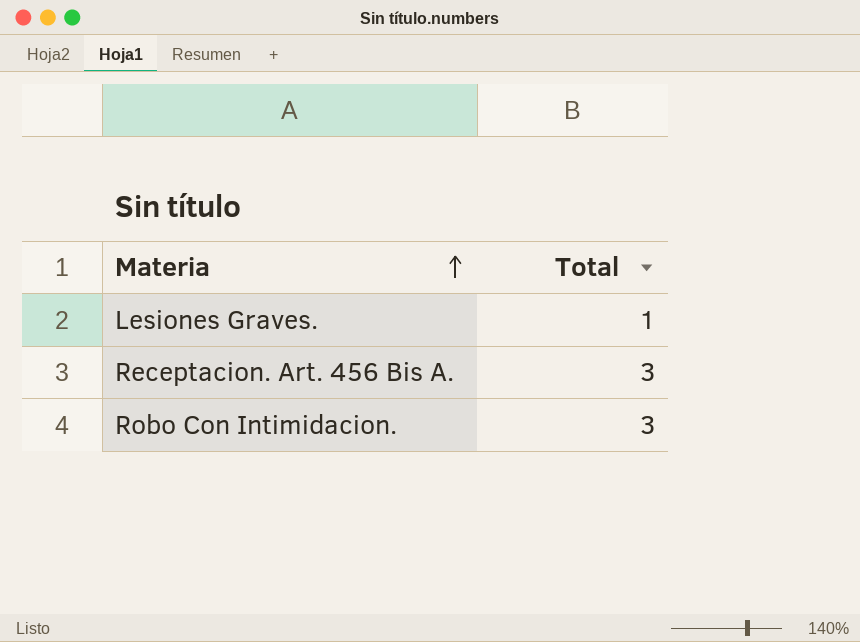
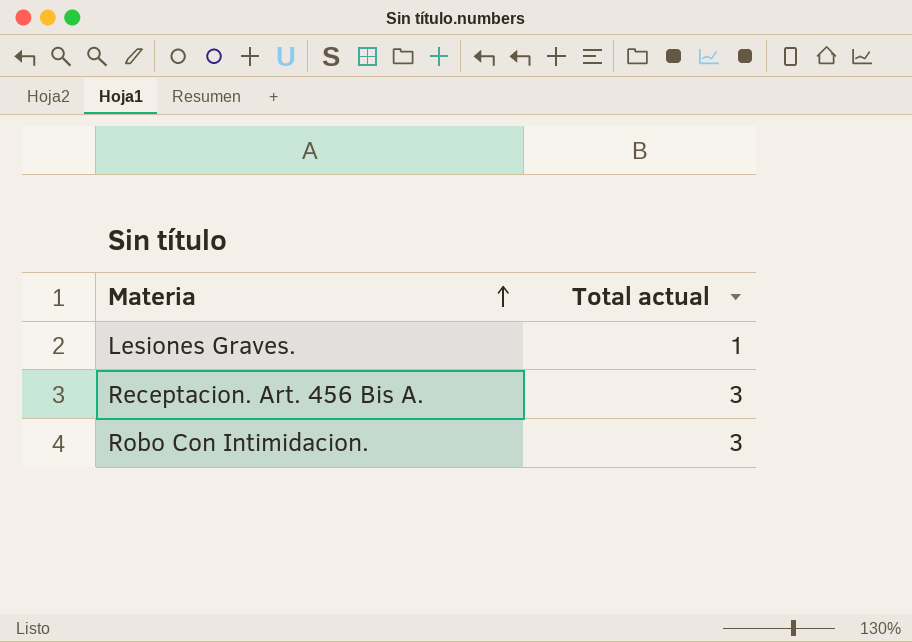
column name: Total -> Total actual

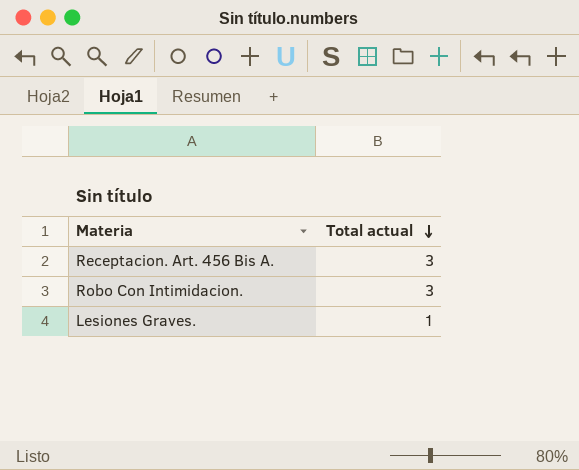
row order: Materia ascending -> Total actual descending

